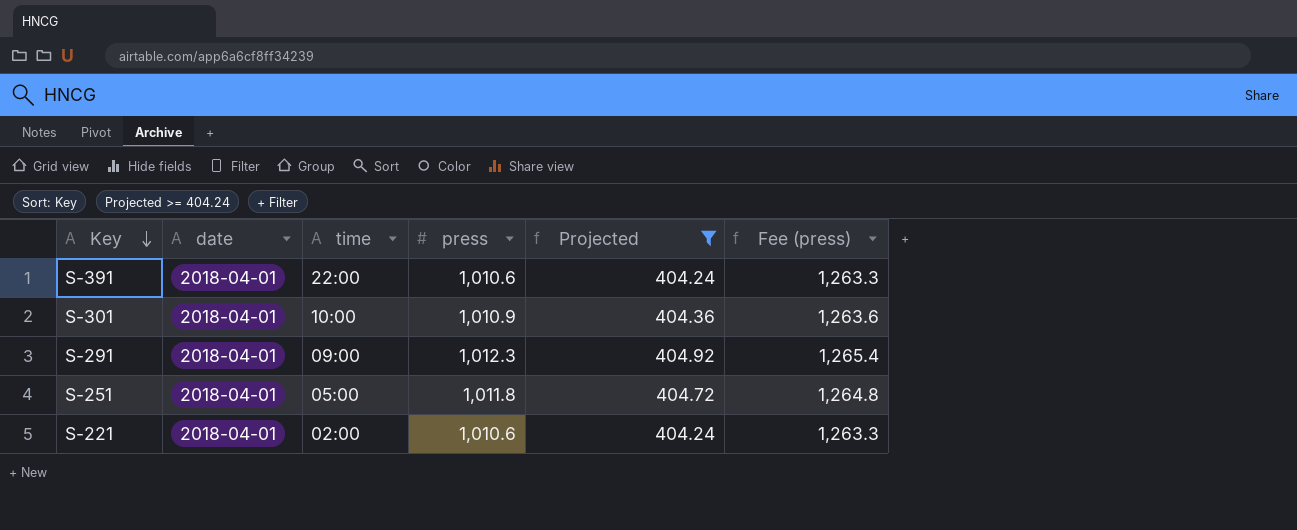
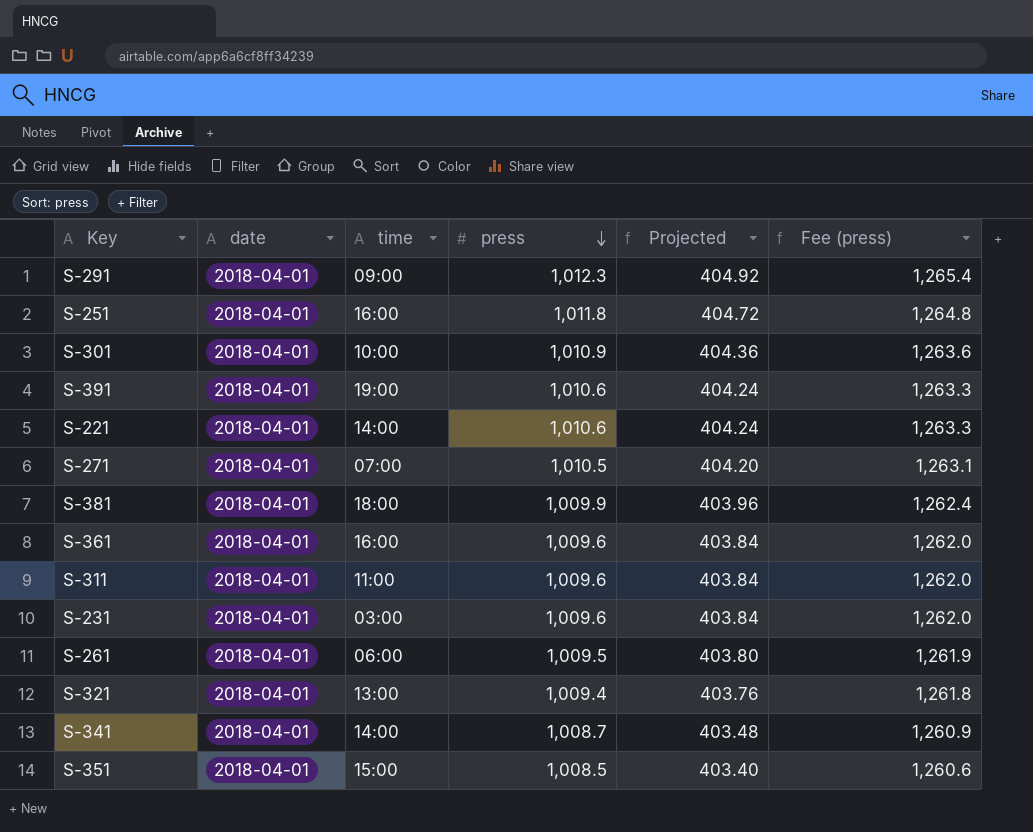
filter: Projected >= 404.24 -> none
row order: Key descending -> press descending
S-251 | time: 05:00 -> 16:00
S-391 | time: 22:00 -> 19:00
S-221 | time: 02:00 -> 14:00

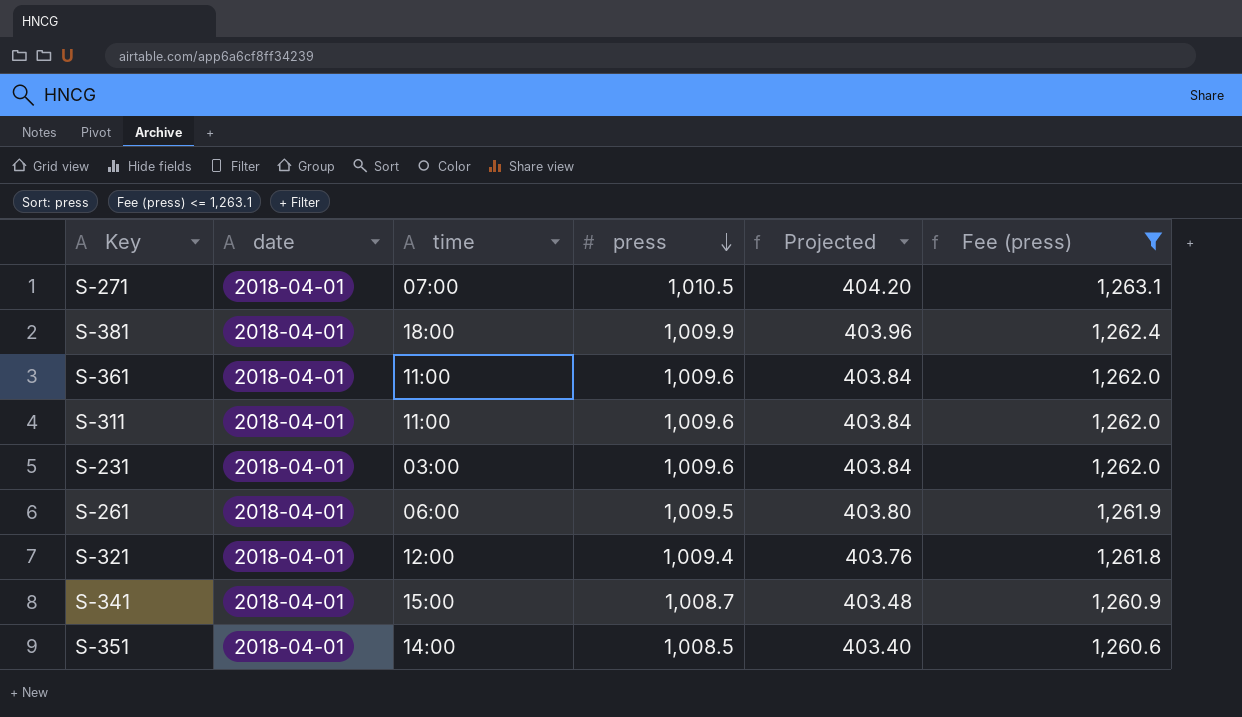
filter: none -> Fee (press) <= 1,263.1
S-361 | time: 16:00 -> 11:00
S-321 | time: 13:00 -> 12:00
S-341 | time: 14:00 -> 15:00
S-351 | time: 15:00 -> 14:00

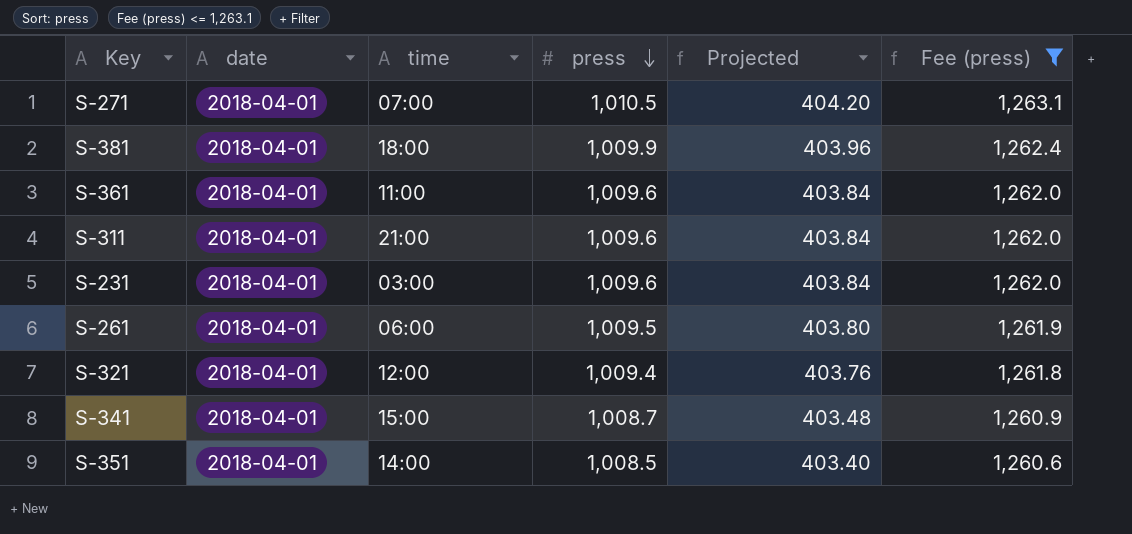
S-311 | time: 11:00 -> 21:00

